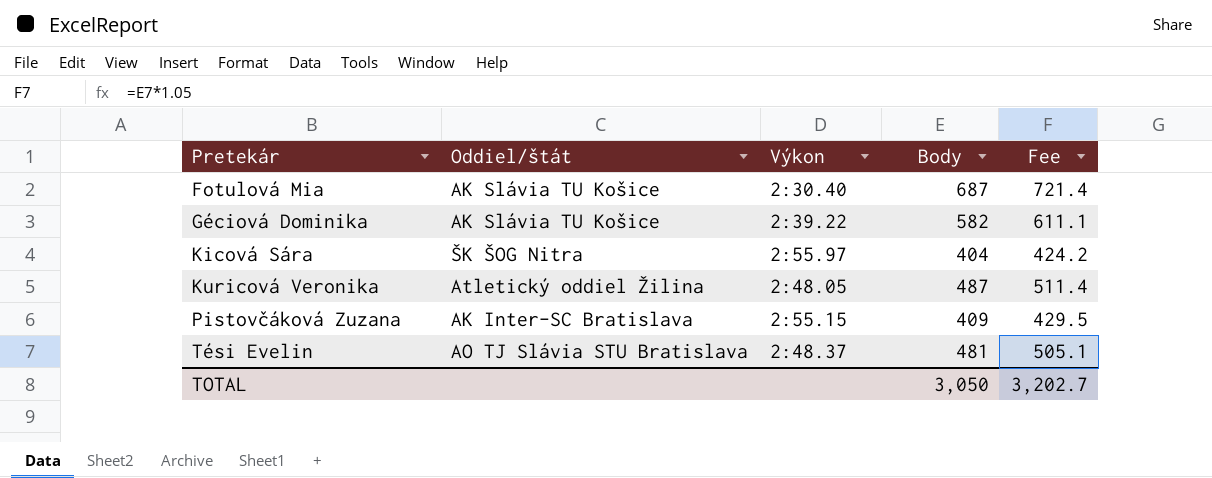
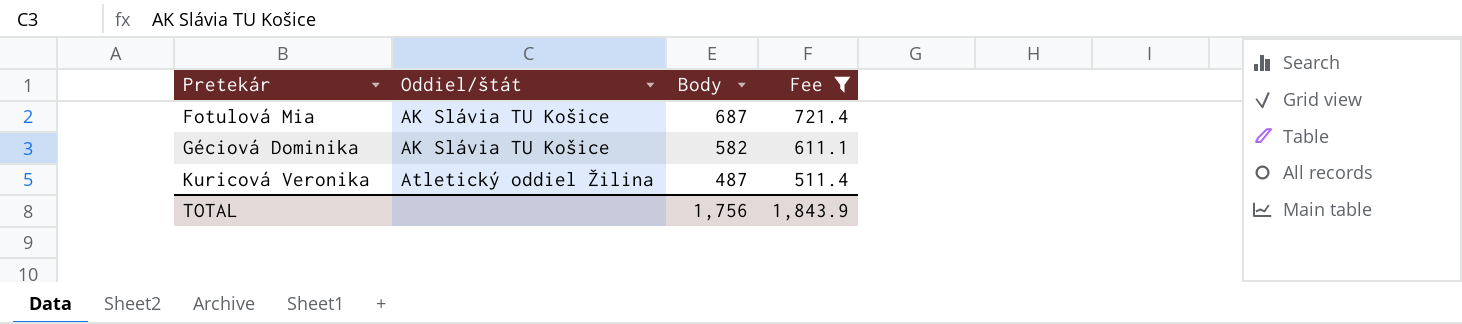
filter: none -> Fee >= 511.4
column Výkon | position: 3 -> none
TOTAL | Body: 3,050 -> 1,756
TOTAL | Fee: 3,202.7 -> 1,843.9

